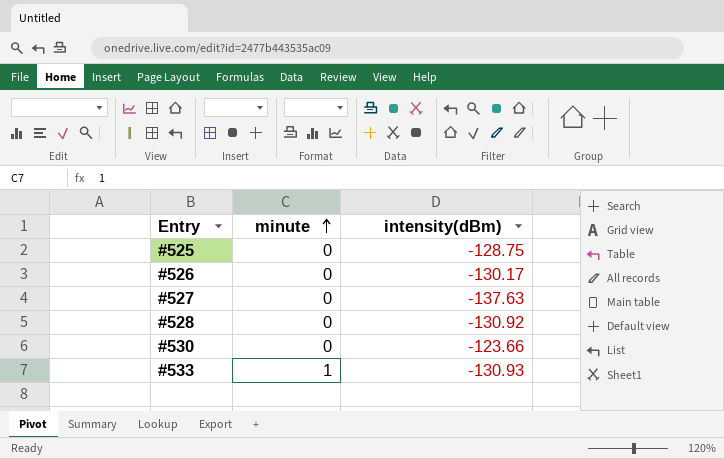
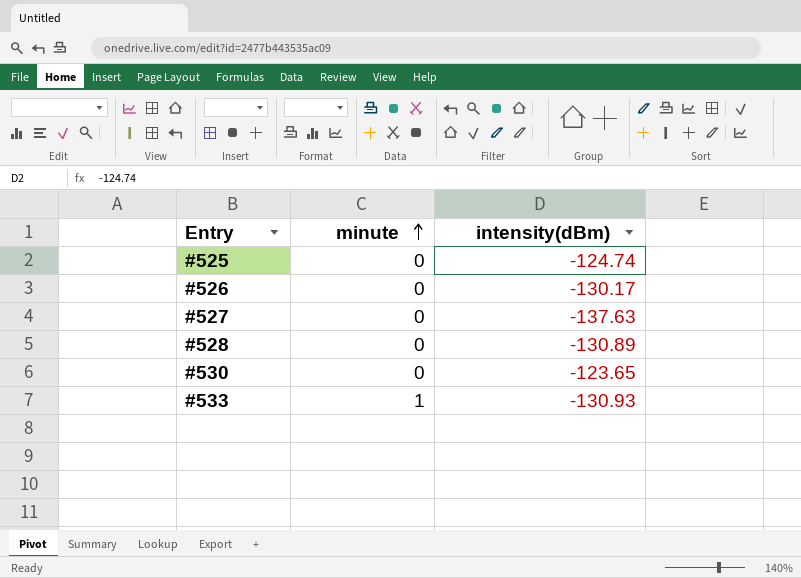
#525 | intensity(dBm): -128.75 -> -124.74
#528 | intensity(dBm): -130.92 -> -130.89
#530 | intensity(dBm): -123.66 -> -123.65

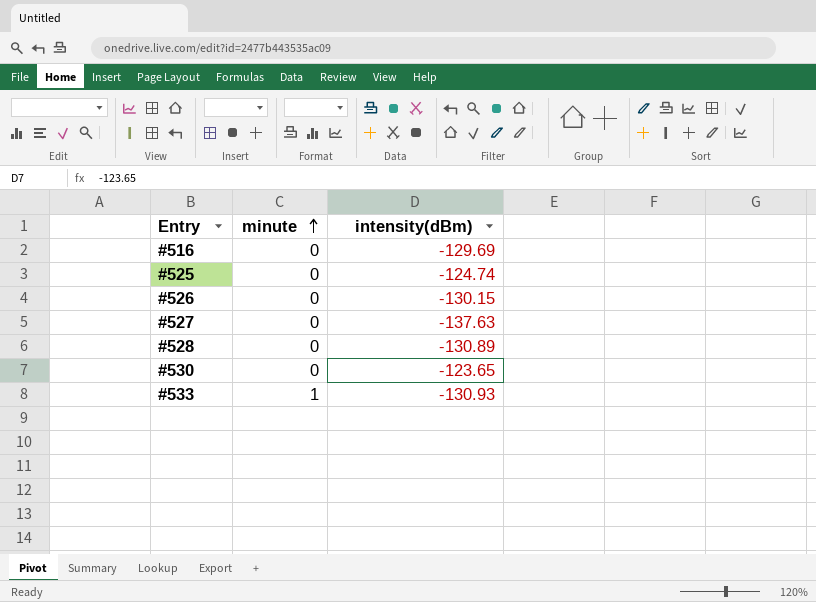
row #516: none -> 0 | -129.69
#526 | intensity(dBm): -130.17 -> -130.15

